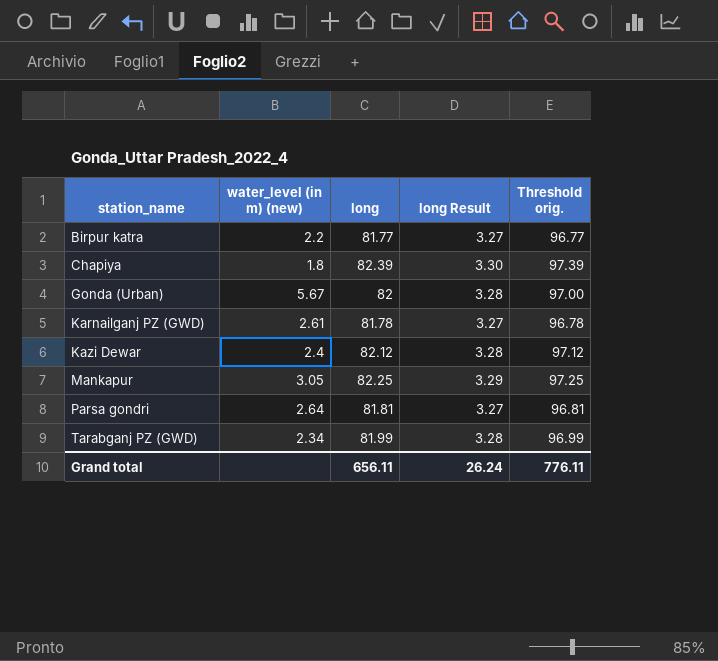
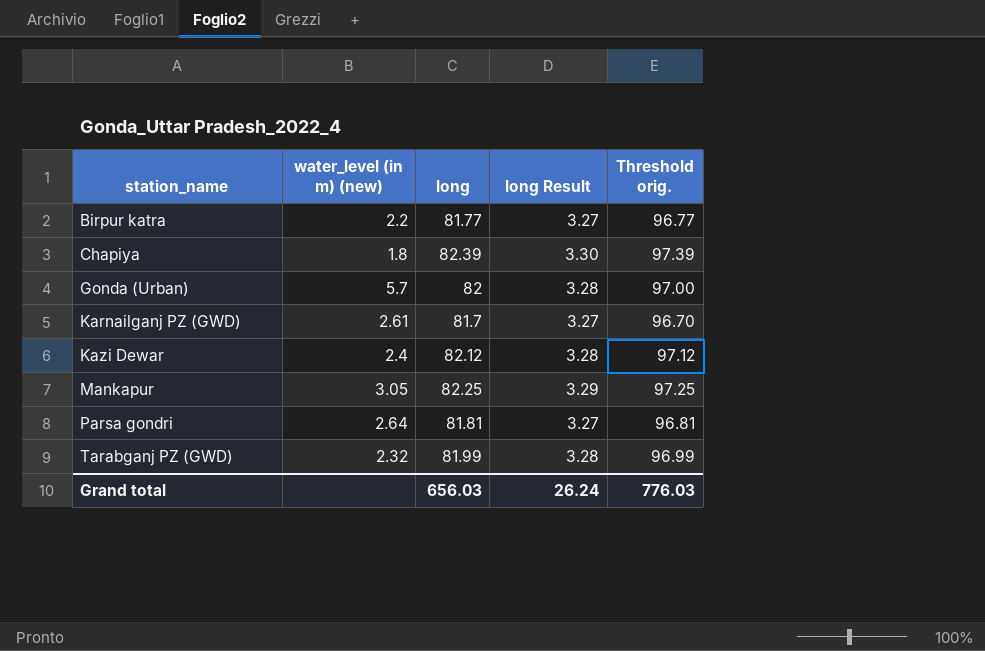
Gonda (Urban) | water_level (in m) (new): 5.67 -> 5.7
Karnailganj PZ (GWD) | long: 81.78 -> 81.7
Karnailganj PZ (GWD) | Threshold orig.: 96.78 -> 96.70
Tarabganj PZ (GWD) | water_level (in m) (new): 2.34 -> 2.32
Grand total | long: 656.11 -> 656.03
Grand total | Threshold orig.: 776.11 -> 776.03

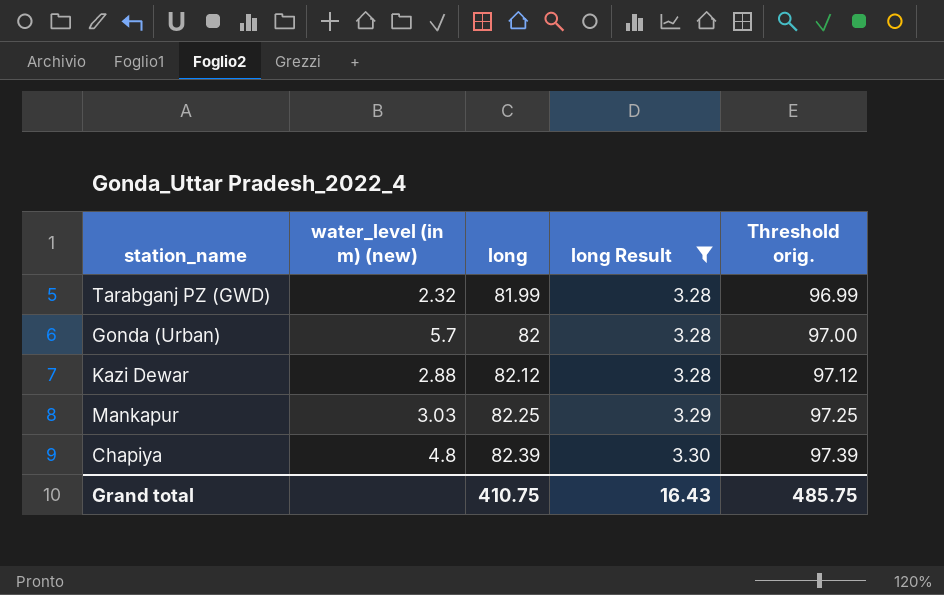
filter: none -> long Result != 3.27
row order: station_name ascending -> long ascending
Kazi Dewar | water_level (in m) (new): 2.4 -> 2.88
Mankapur | water_level (in m) (new): 3.05 -> 3.03
Chapiya | water_level (in m) (new): 1.8 -> 4.8
Grand total | long: 656.03 -> 410.75
Grand total | long Result: 26.24 -> 16.43
Grand total | Threshold orig.: 776.03 -> 485.75

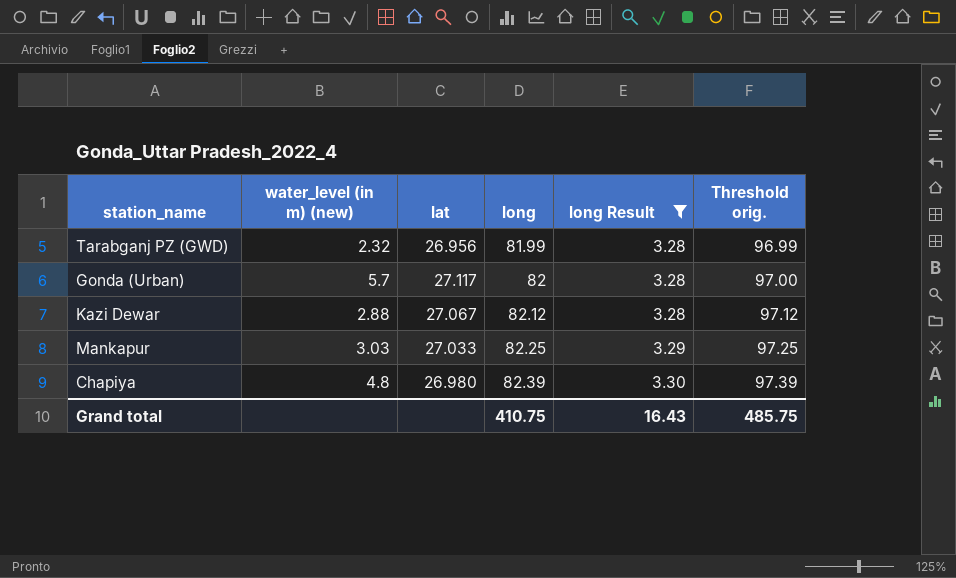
column lat | position: none -> 3

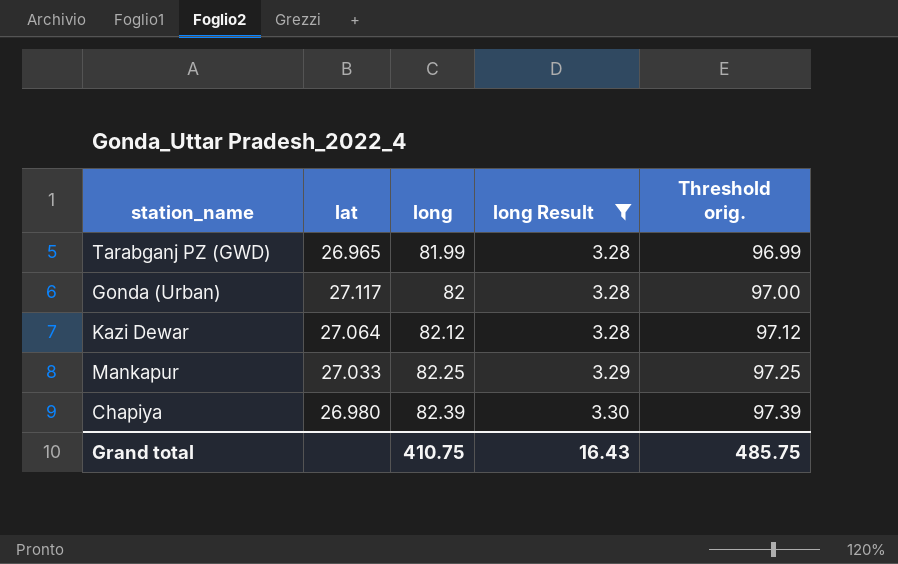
column water_level (in m) (new) | position: 2 -> none
Tarabganj PZ (GWD) | lat: 26.956 -> 26.965
Kazi Dewar | lat: 27.067 -> 27.064

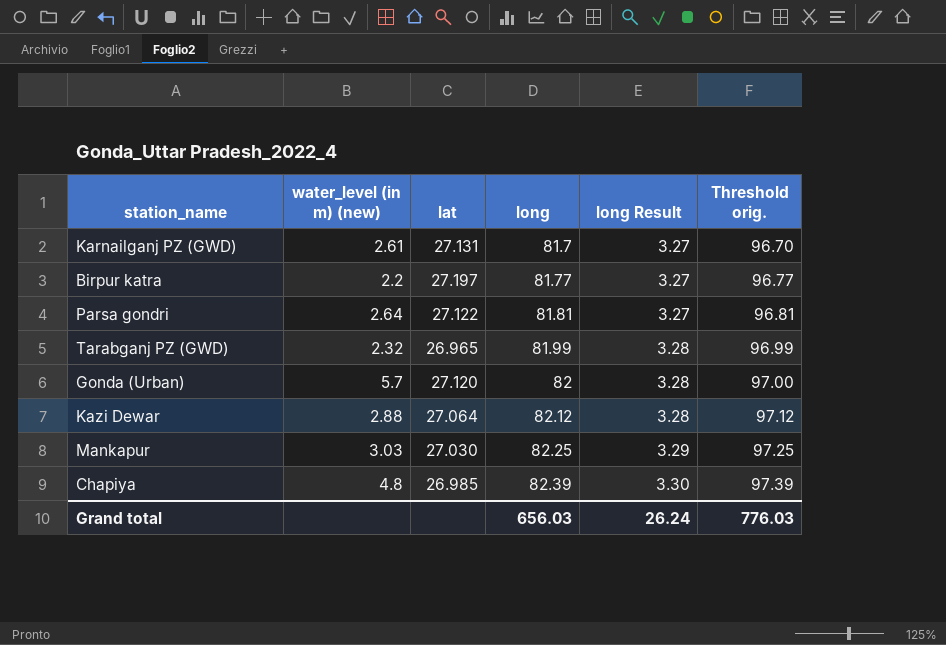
filter: long Result != 3.27 -> none
column water_level (in m) (new) | position: none -> 2
Gonda (Urban) | lat: 27.117 -> 27.120
Mankapur | lat: 27.033 -> 27.030
Chapiya | lat: 26.980 -> 26.985
Grand total | long: 410.75 -> 656.03
Grand total | long Result: 16.43 -> 26.24
Grand total | Threshold orig.: 485.75 -> 776.03

